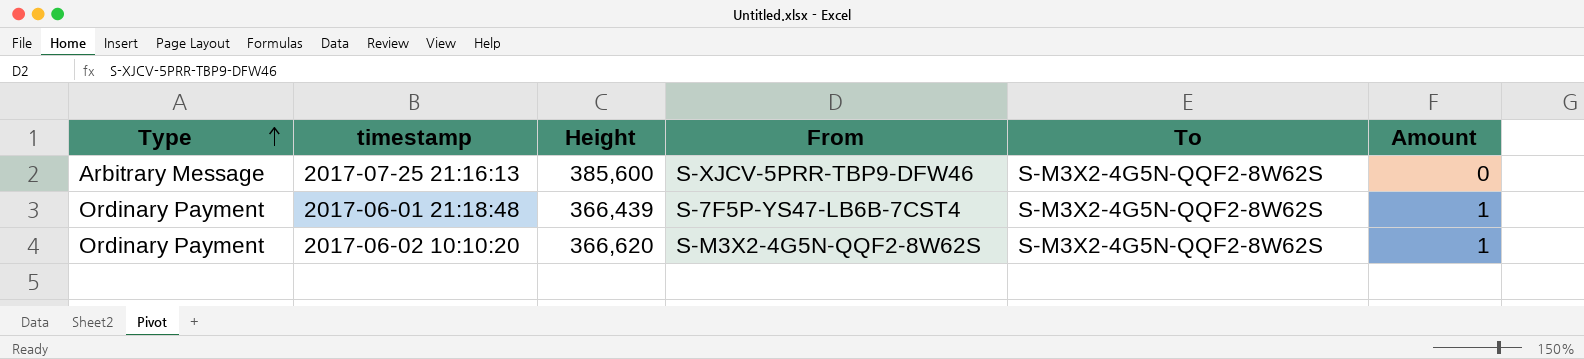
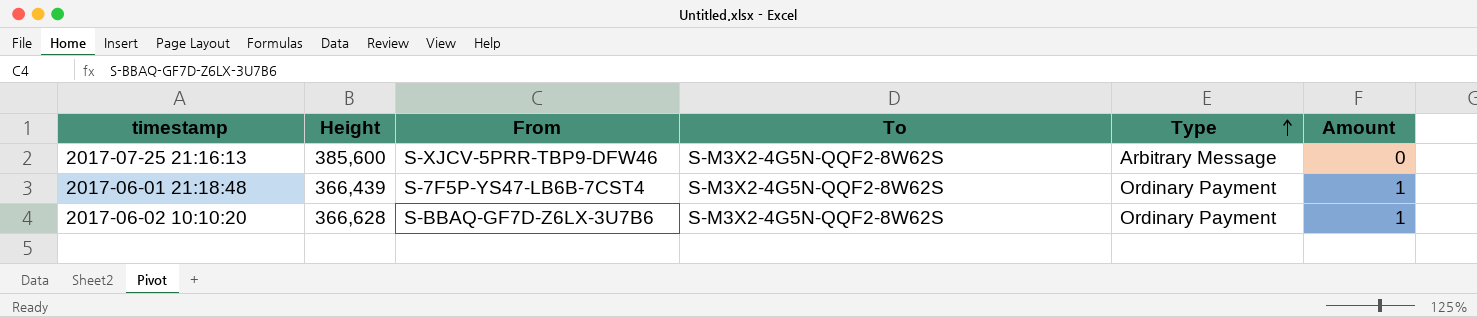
column Type | position: 1 -> 5
2017-06-02 10:10:20 | Height: 366,620 -> 366,628
2017-06-02 10:10:20 | From: S-M3X2-4G5N-QQF2-8W62S -> S-BBAQ-GF7D-Z6LX-3U7B6

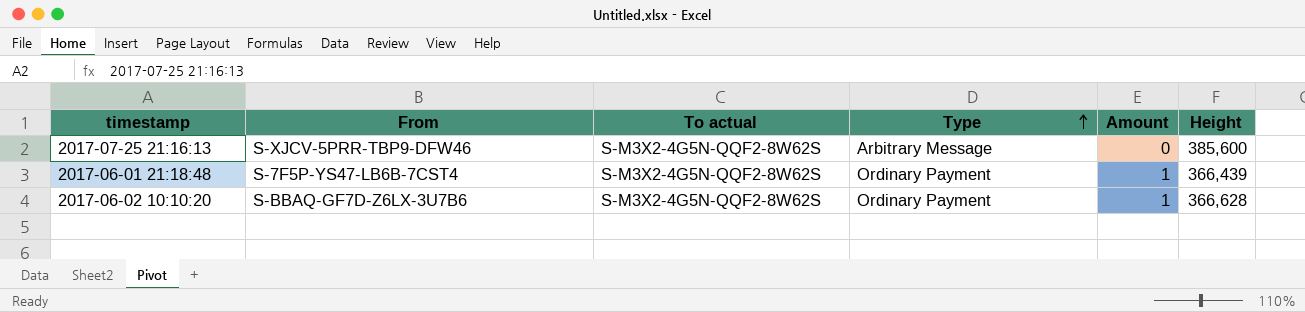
column name: To -> To actual
column Height | position: 2 -> 6

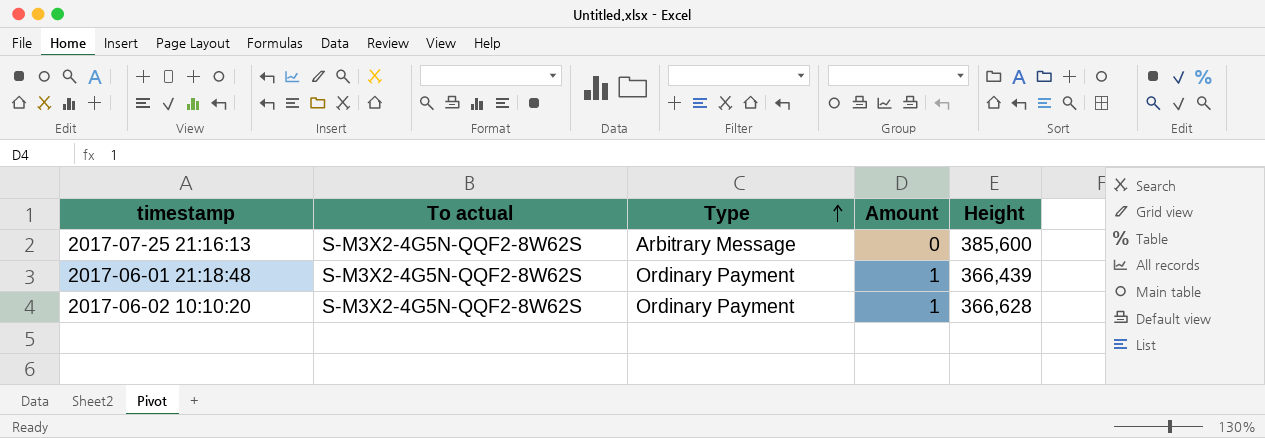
column From | position: 2 -> none

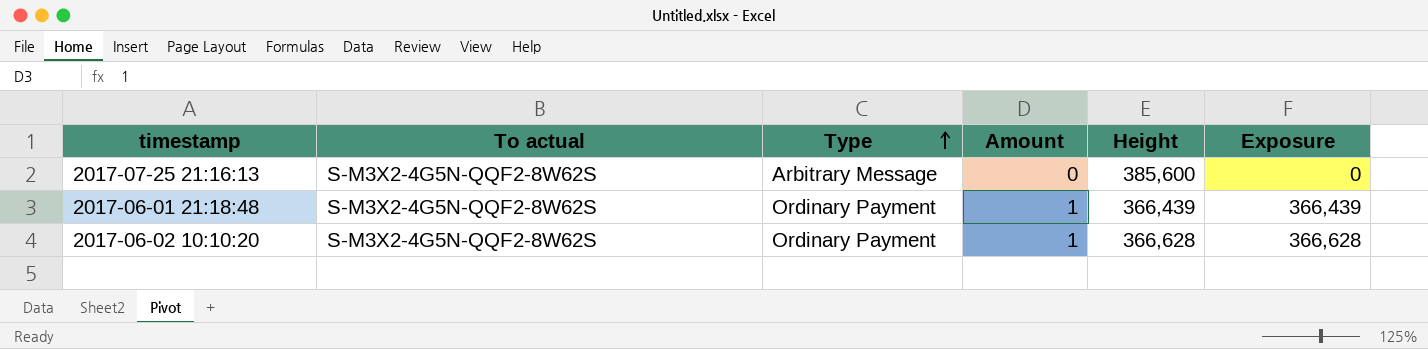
column Exposure | formula: none -> [Amount] * [Height]

